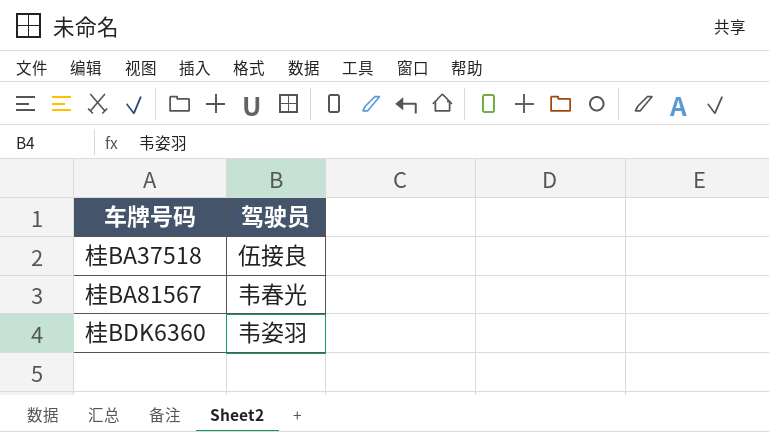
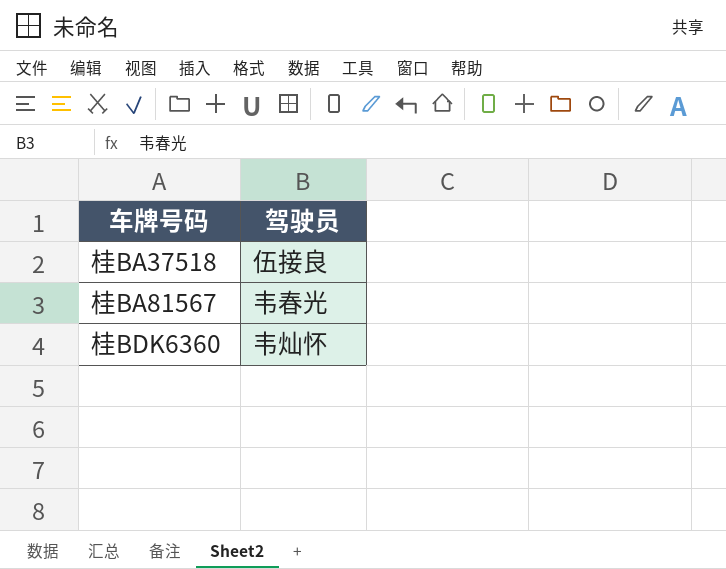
桂BDK6360 | 驾驶员: 韦姿羽 -> 韦灿怀

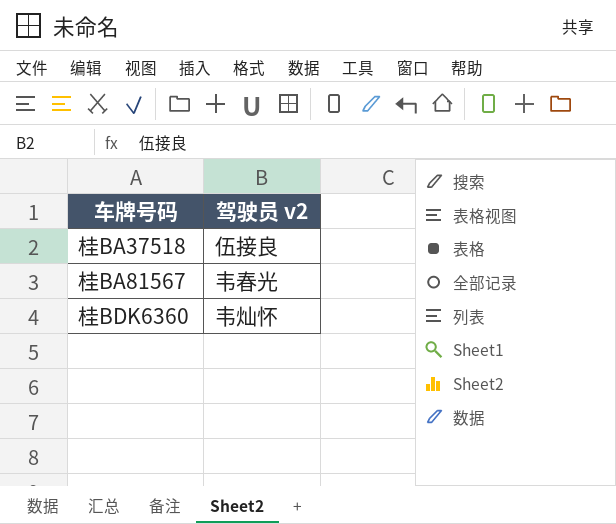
column name: 驾驶员 -> 驾驶员 v2

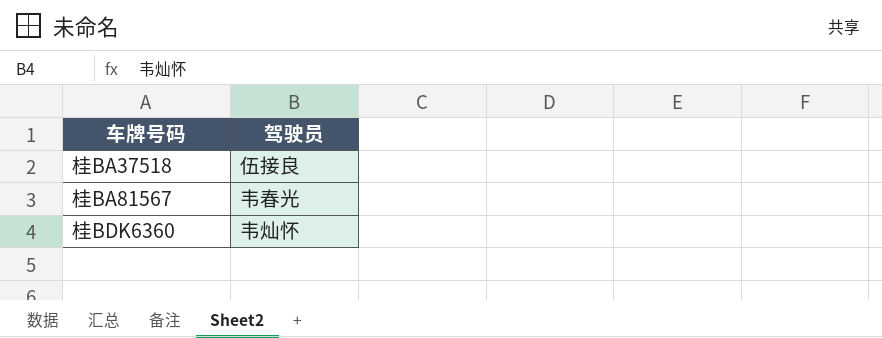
column name: 驾驶员 v2 -> 驾驶员

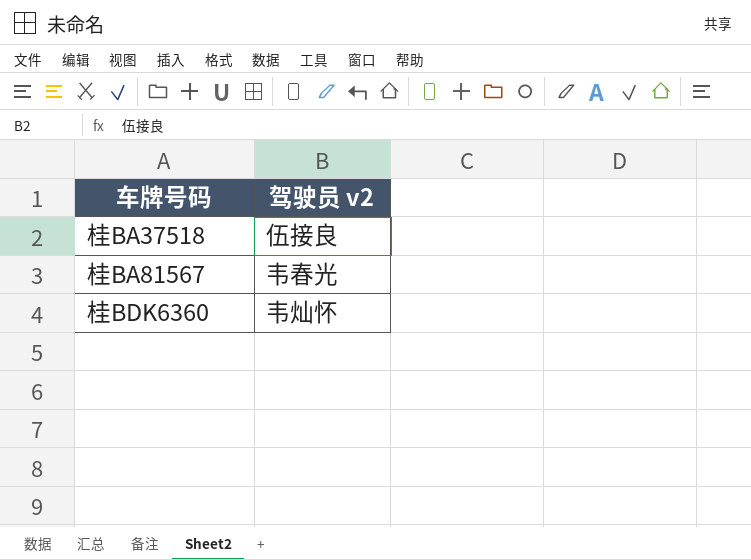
column name: 驾驶员 -> 驾驶员 v2

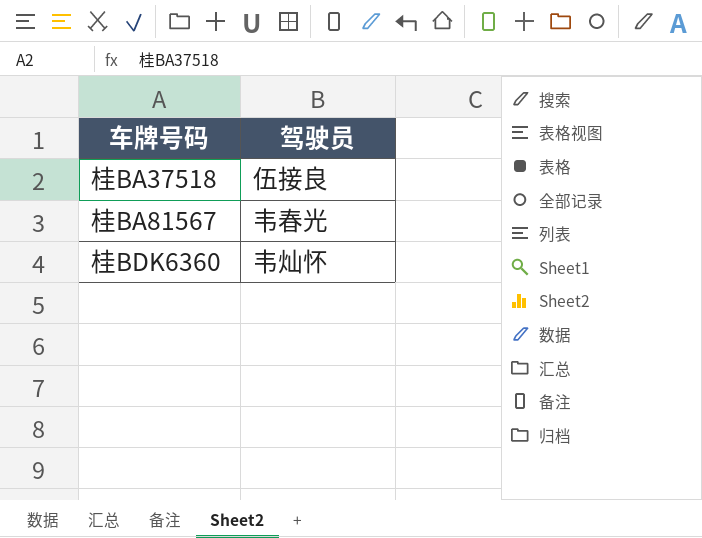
column name: 驾驶员 v2 -> 驾驶员

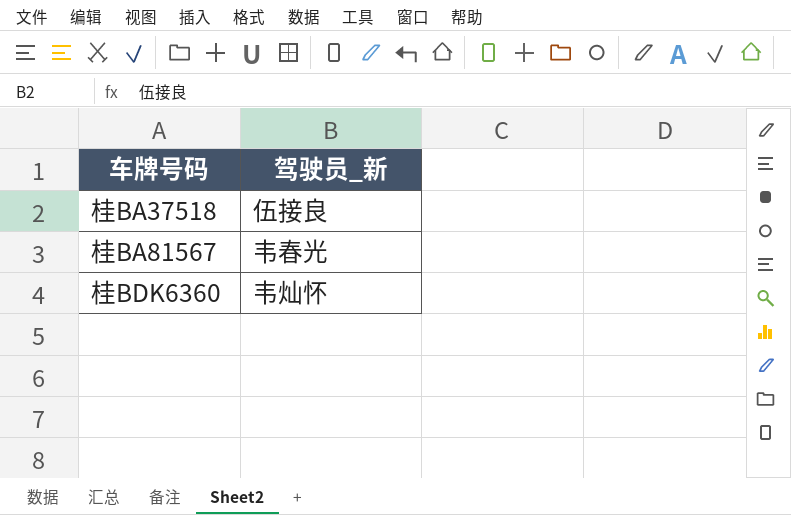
column name: 驾驶员 -> 驾驶员_新

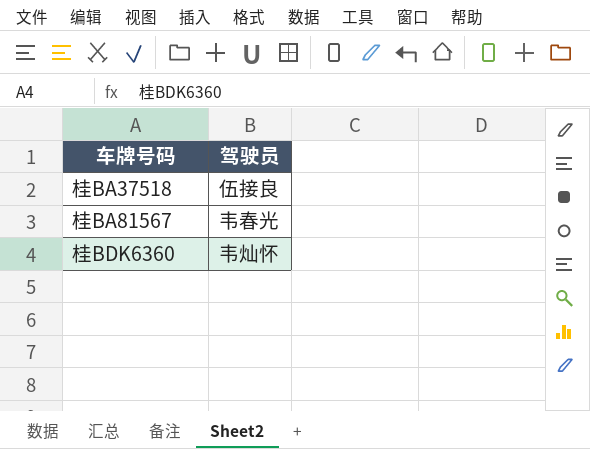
column name: 驾驶员_新 -> 驾驶员

